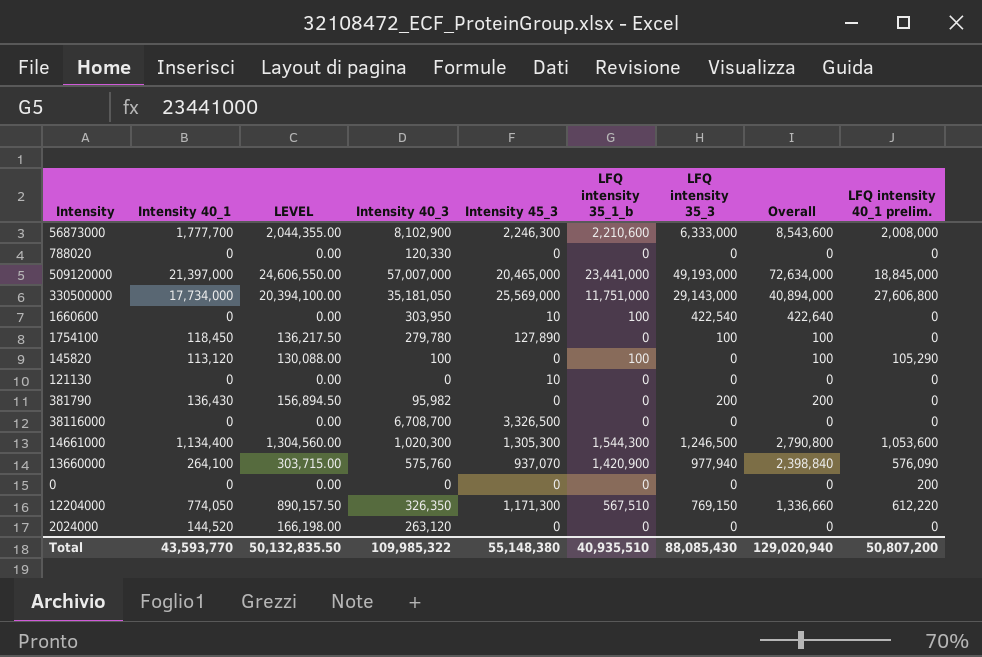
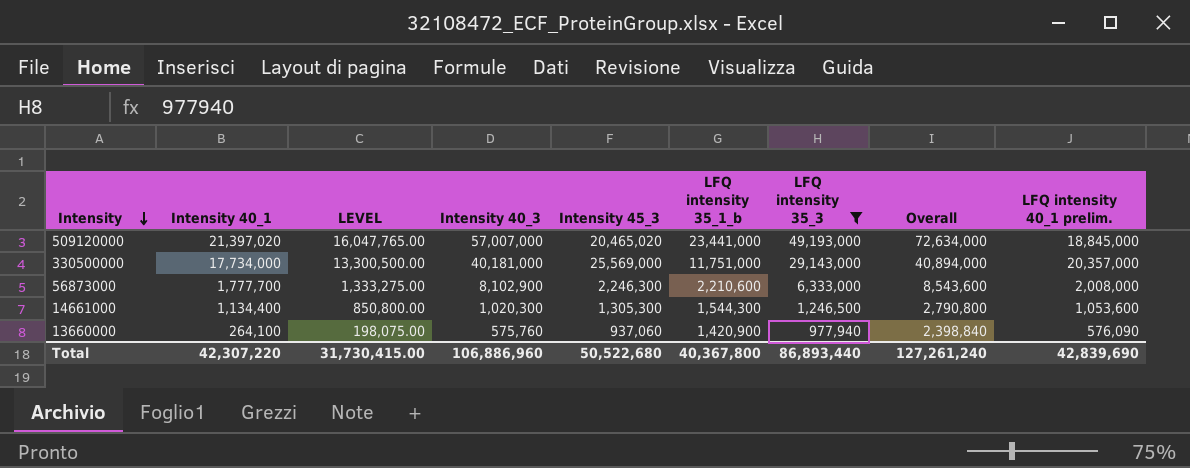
filter: none -> LFQ intensity 35_3 >= 977,940
row order: none -> Intensity descending
column LEVEL | formula: [Intensity 40_1] * 1.15 -> [Intensity 40_1] * 0.75
509120000 | Intensity 40_1: 21,397,000 -> 21,397,020
509120000 | Intensity 45_3: 20,465,000 -> 20,465,020
330500000 | Intensity 40_3: 35,181,050 -> 40,181,000
330500000 | LFQ intensity 40_1 prelim.: 27,606,800 -> 20,357,000
13660000 | Intensity 45_3: 937,070 -> 937,060
Total | Intensity 40_1: 43,593,770 -> 42,307,220
Total | LEVEL: 50,132,835.50 -> 31,730,415.00
Total | Intensity 40_3: 109,985,322 -> 106,886,960
Total | Intensity 45_3: 55,148,380 -> 50,522,680
Total | LFQ intensity 35_1_b: 40,935,510 -> 40,367,800
Total | LFQ intensity 35_3: 88,085,430 -> 86,893,440
Total | Overall: 129,020,940 -> 127,261,240
Total | LFQ intensity 40_1 prelim.: 50,807,200 -> 42,839,690

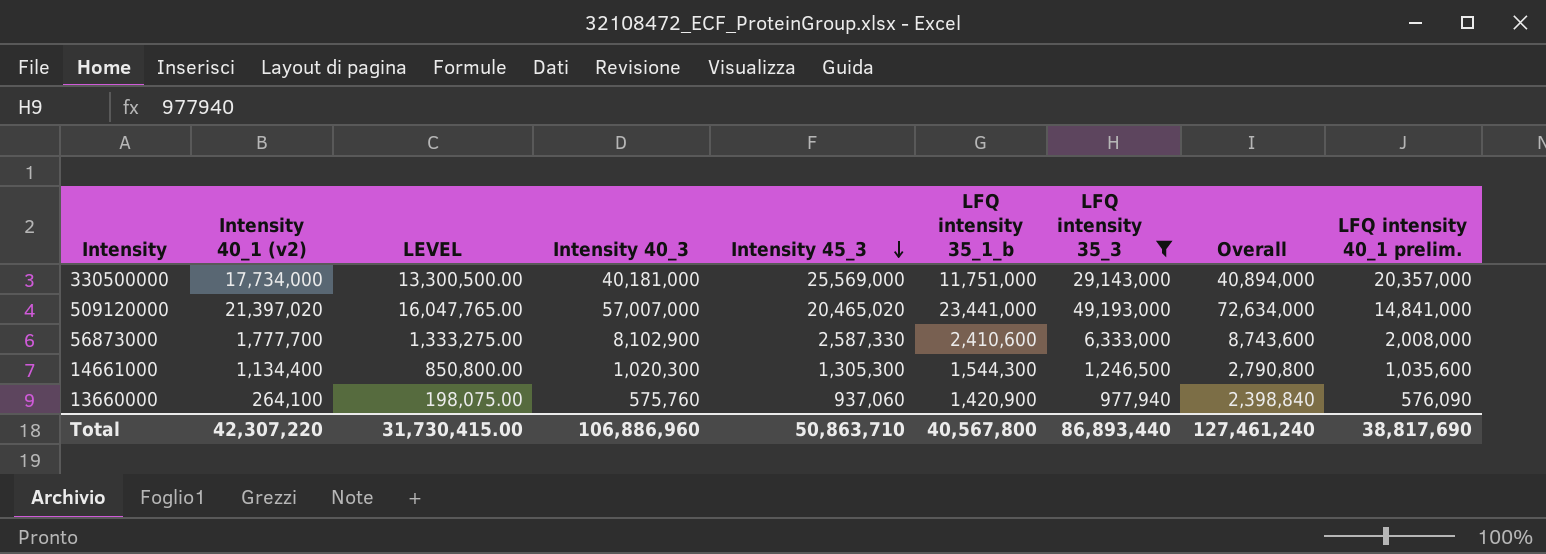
row order: Intensity descending -> Intensity 45_3 descending
column name: Intensity 40_1 -> Intensity 40_1 (v2)
509120000 | LFQ intensity 40_1 prelim.: 18,845,000 -> 14,841,000
56873000 | Intensity 45_3: 2,246,300 -> 2,587,330
56873000 | LFQ intensity 35_1_b: 2,210,600 -> 2,410,600
56873000 | Overall: 8,543,600 -> 8,743,600
14661000 | LFQ intensity 40_1 prelim.: 1,053,600 -> 1,035,600
Total | Intensity 45_3: 50,522,680 -> 50,863,710
Total | LFQ intensity 35_1_b: 40,367,800 -> 40,567,800
Total | Overall: 127,261,240 -> 127,461,240
Total | LFQ intensity 40_1 prelim.: 42,839,690 -> 38,817,690

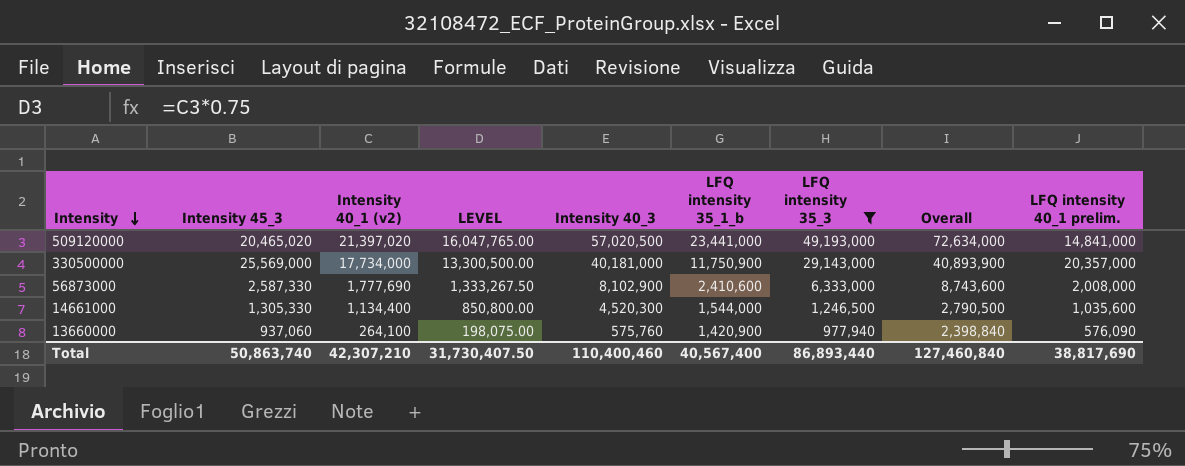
row order: Intensity 45_3 descending -> Intensity descending
column Intensity 45_3 | position: 5 -> 2
509120000 | Intensity 40_3: 57,007,000 -> 57,020,500
330500000 | LFQ intensity 35_1_b: 11,751,000 -> 11,750,900
330500000 | Overall: 40,894,000 -> 40,893,900
56873000 | Intensity 40_1 (v2): 1,777,700 -> 1,777,690
56873000 | LEVEL: 1,333,275.00 -> 1,333,267.50
14661000 | Intensity 45_3: 1,305,300 -> 1,305,330
14661000 | Intensity 40_3: 1,020,300 -> 4,520,300
14661000 | LFQ intensity 35_1_b: 1,544,300 -> 1,544,000
14661000 | Overall: 2,790,800 -> 2,790,500
Total | Intensity 45_3: 50,863,710 -> 50,863,740
Total | Intensity 40_1 (v2): 42,307,220 -> 42,307,210
Total | LEVEL: 31,730,415.00 -> 31,730,407.50
Total | Intensity 40_3: 106,886,960 -> 110,400,460
Total | LFQ intensity 35_1_b: 40,567,800 -> 40,567,400
Total | Overall: 127,461,240 -> 127,460,840

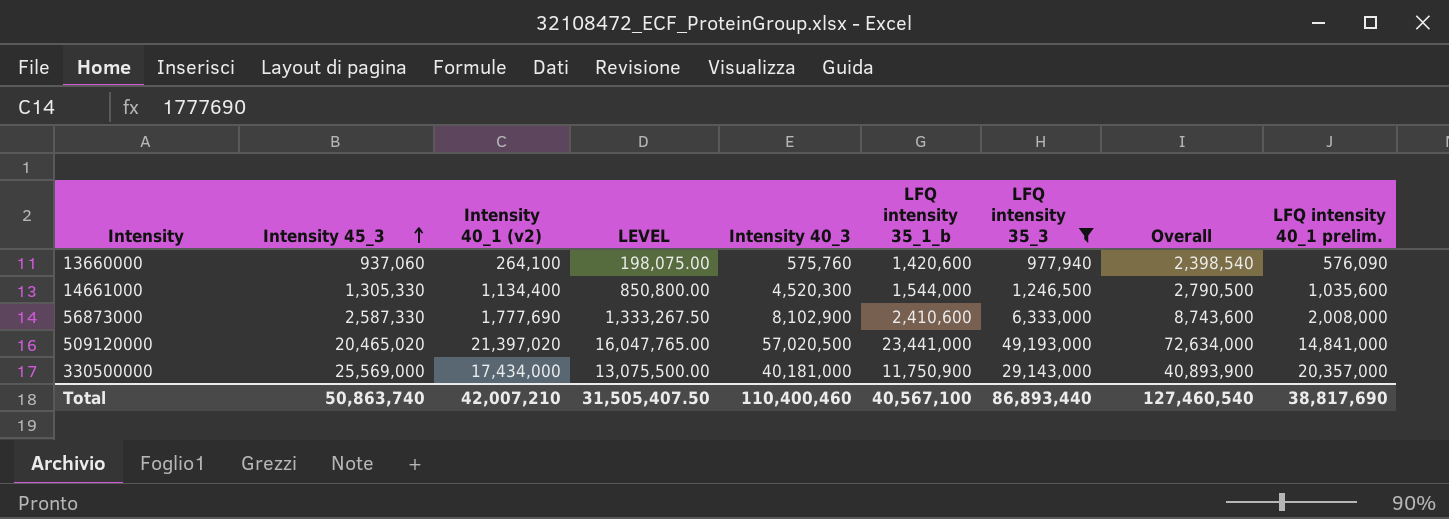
row order: Intensity descending -> Intensity 45_3 ascending
13660000 | LFQ intensity 35_1_b: 1,420,900 -> 1,420,600
13660000 | Overall: 2,398,840 -> 2,398,540
330500000 | Intensity 40_1 (v2): 17,734,000 -> 17,434,000
330500000 | LEVEL: 13,300,500.00 -> 13,075,500.00
Total | Intensity 40_1 (v2): 42,307,210 -> 42,007,210
Total | LEVEL: 31,730,407.50 -> 31,505,407.50
Total | LFQ intensity 35_1_b: 40,567,400 -> 40,567,100
Total | Overall: 127,460,840 -> 127,460,540

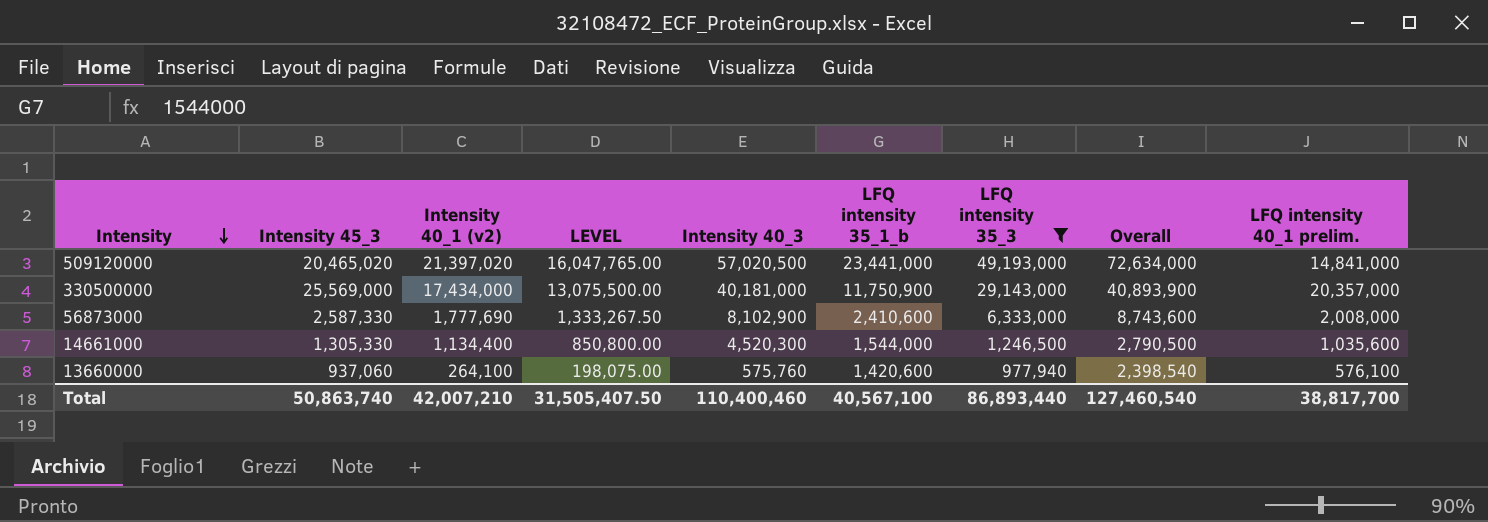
row order: Intensity 45_3 ascending -> Intensity descending
13660000 | LFQ intensity 40_1 prelim.: 576,090 -> 576,100
Total | LFQ intensity 40_1 prelim.: 38,817,690 -> 38,817,700

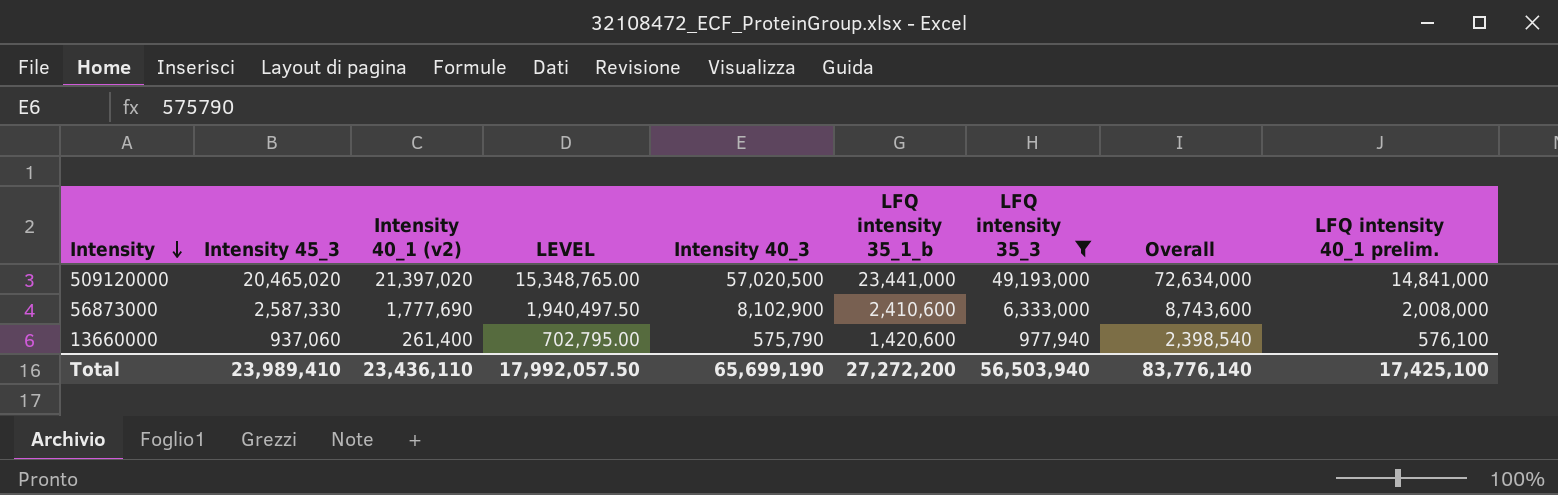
column LEVEL | formula: [Intensity 40_1 (v2)] * 0.75 -> [Intensity 45_3] * 0.75
row 330500000: 25,569,000 | 17,434,000 | 13,075,500.00 | 40,181,000 | 11,750,900 | 29,143,000 | 40,893,900 | 20,357,000 -> none
row 14661000: 1,305,330 | 1,134,400 | 850,800.00 | 4,520,300 | 1,544,000 | 1,246,500 | 2,790,500 | 1,035,600 -> none
13660000 | Intensity 40_1 (v2): 264,100 -> 261,400
13660000 | Intensity 40_3: 575,760 -> 575,790
Total | Intensity 45_3: 50,863,740 -> 23,989,410
Total | Intensity 40_1 (v2): 42,007,210 -> 23,436,110
Total | LEVEL: 31,505,407.50 -> 17,992,057.50
Total | Intensity 40_3: 110,400,460 -> 65,699,190
Total | LFQ intensity 35_1_b: 40,567,100 -> 27,272,200
Total | LFQ intensity 35_3: 86,893,440 -> 56,503,940
Total | Overall: 127,460,540 -> 83,776,140
Total | LFQ intensity 40_1 prelim.: 38,817,700 -> 17,425,100

